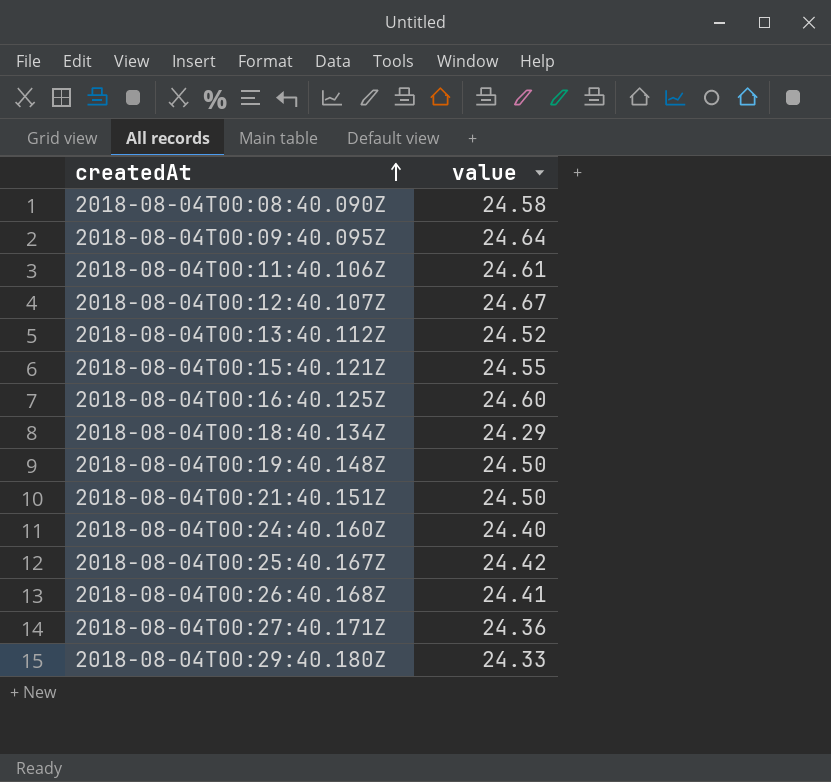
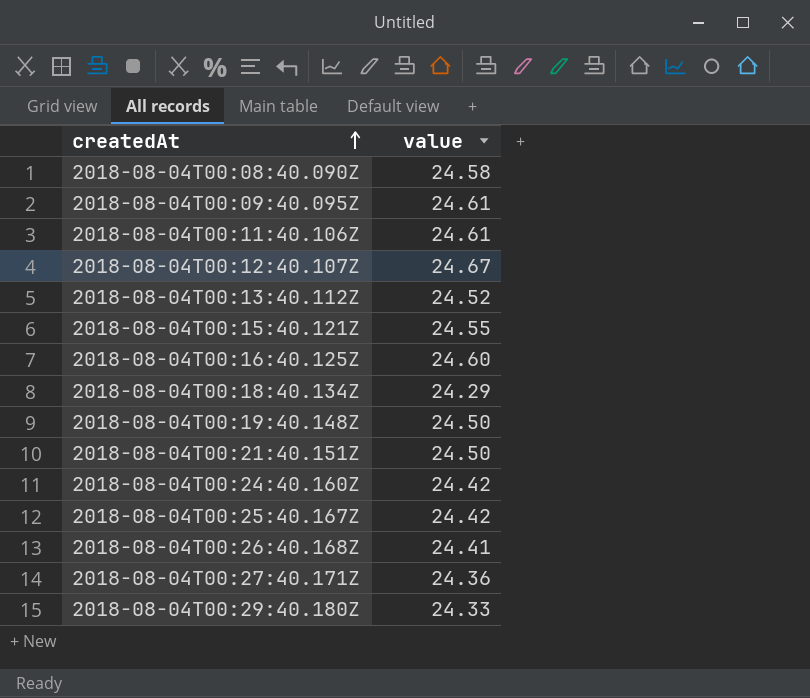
2018-08-04T00:09:40.095Z | value: 24.64 -> 24.61
2018-08-04T00:24:40.160Z | value: 24.40 -> 24.42

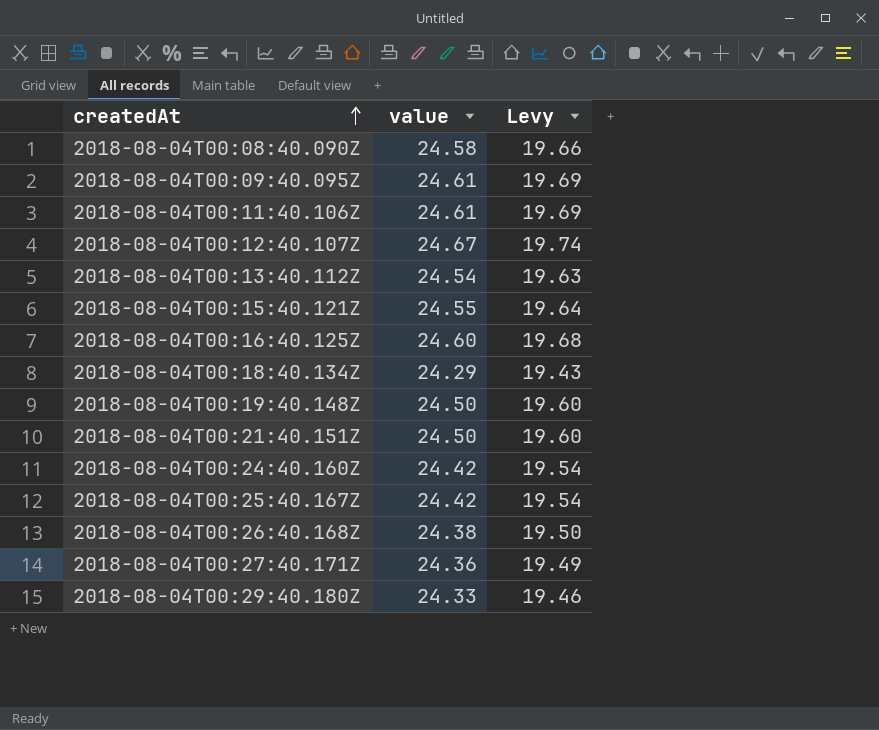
column Levy | formula: none -> [value] * 0.8
2018-08-04T00:13:40.112Z | value: 24.52 -> 24.54
2018-08-04T00:26:40.168Z | value: 24.41 -> 24.38

